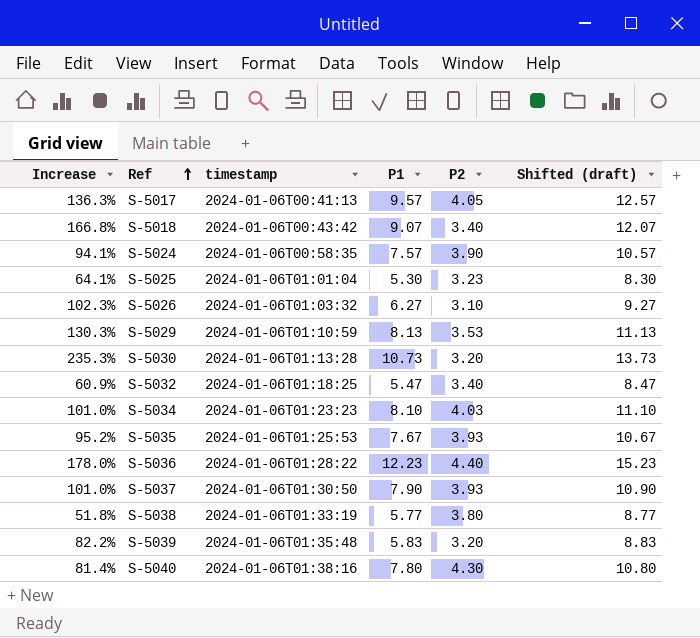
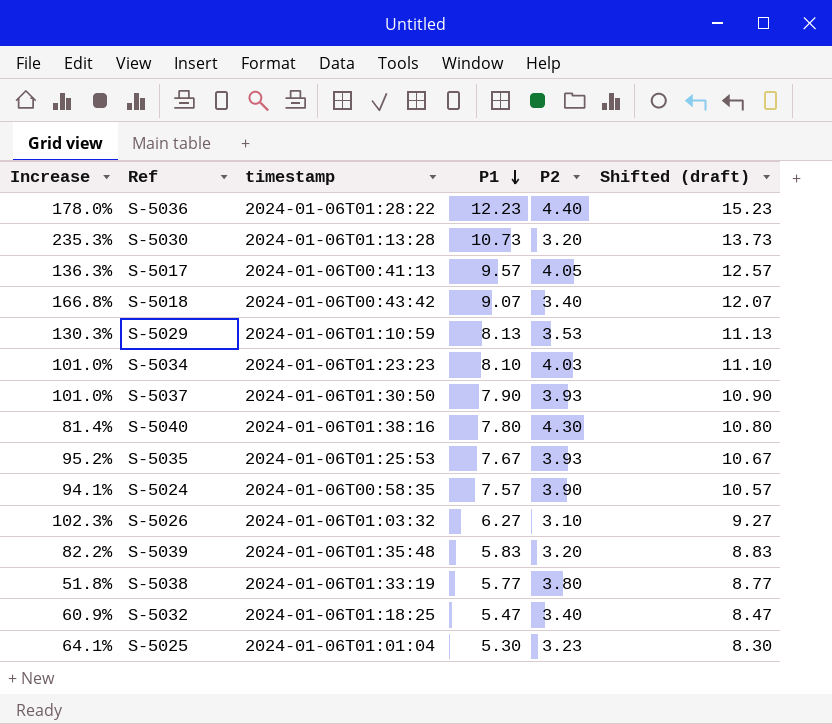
row order: Ref ascending -> P1 descending

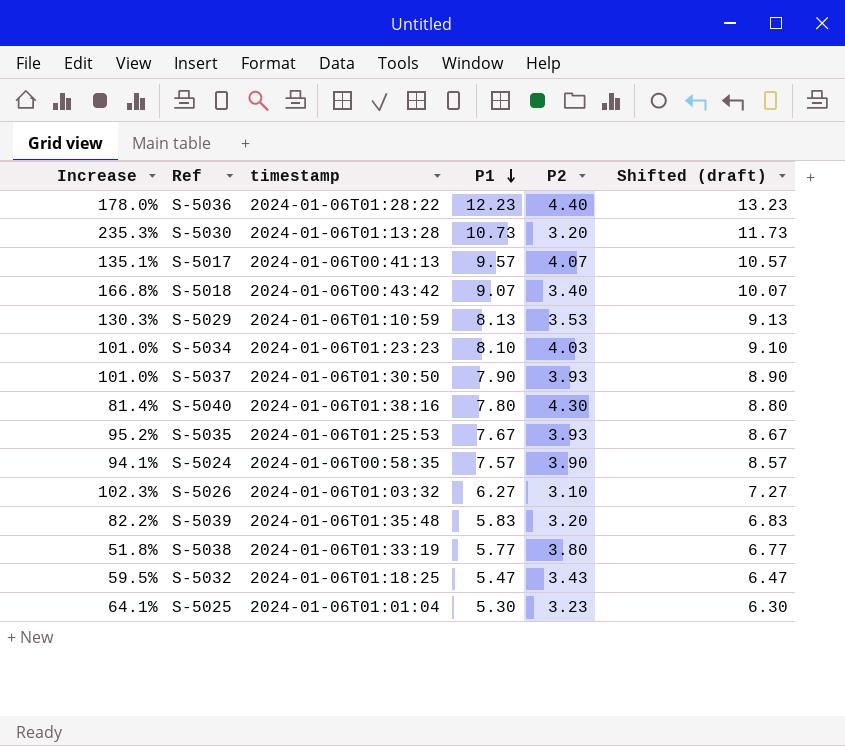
column Shifted (draft) | formula: [P1] + 3 -> [P1] + 1
S-5017 | Increase: 136.3% -> 135.1%
S-5017 | P2: 4.05 -> 4.07
S-5032 | Increase: 60.9% -> 59.5%
S-5032 | P2: 3.40 -> 3.43

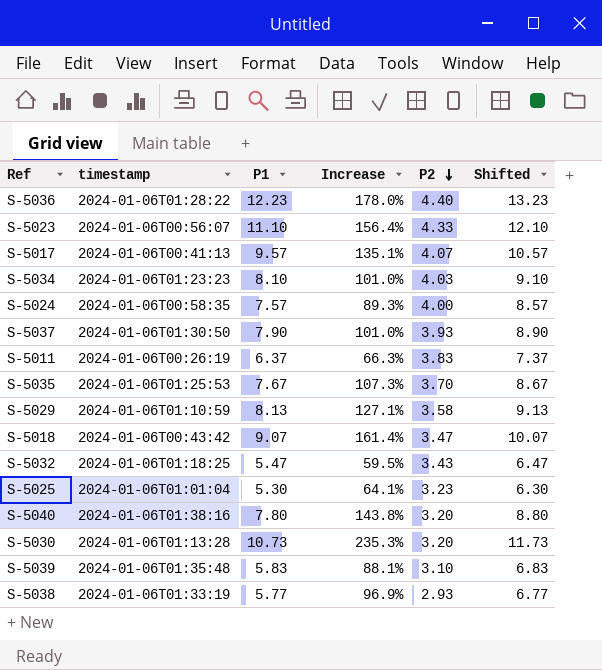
row order: P1 descending -> P2 descending
column Increase | position: 1 -> 4
column name: Shifted (draft) -> Shifted
row S-5026: 102.3% | 2024-01-06T01:03:32 | 6.27 | 3.10 | 7.27 -> none
row S-5023: none -> 2024-01-06T00:56:07 | 11.10 | 156.4% | 4.33 | 12.10
S-5024 | Increase: 94.1% -> 89.3%
S-5024 | P2: 3.90 -> 4.00
row S-5011: none -> 2024-01-06T00:26:19 | 6.37 | 66.3% | 3.83 | 7.37
S-5035 | Increase: 95.2% -> 107.3%
S-5035 | P2: 3.93 -> 3.70
S-5029 | Increase: 130.3% -> 127.1%
S-5029 | P2: 3.53 -> 3.58
S-5018 | Increase: 166.8% -> 161.4%
S-5018 | P2: 3.40 -> 3.47
S-5040 | Increase: 81.4% -> 143.8%
S-5040 | P2: 4.30 -> 3.20
S-5039 | Increase: 82.2% -> 88.1%
S-5039 | P2: 3.20 -> 3.10
S-5038 | Increase: 51.8% -> 96.9%
S-5038 | P2: 3.80 -> 2.93

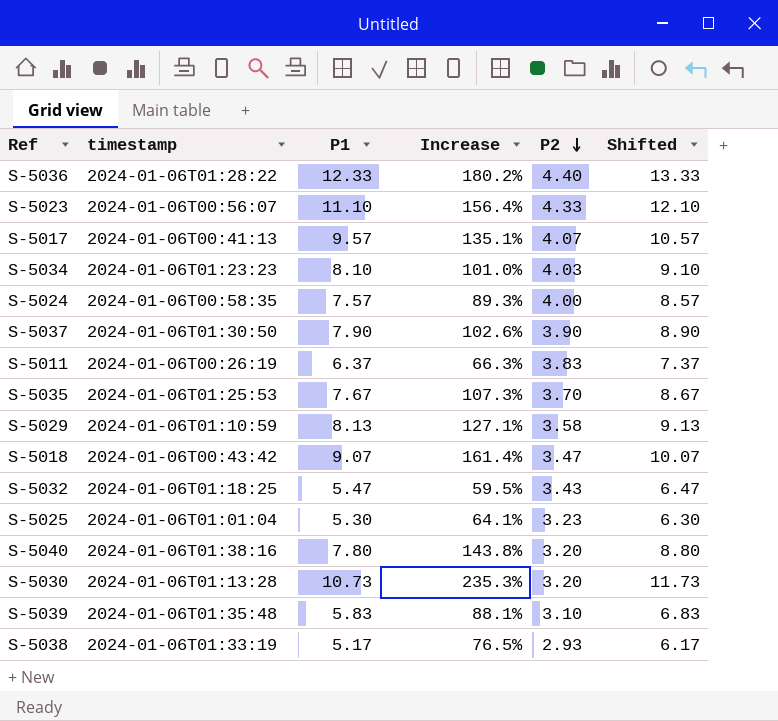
S-5036 | P1: 12.23 -> 12.33
S-5036 | Increase: 178.0% -> 180.2%
S-5036 | Shifted: 13.23 -> 13.33
S-5037 | Increase: 101.0% -> 102.6%
S-5037 | P2: 3.93 -> 3.90
S-5038 | P1: 5.77 -> 5.17
S-5038 | Increase: 96.9% -> 76.5%
S-5038 | Shifted: 6.77 -> 6.17

